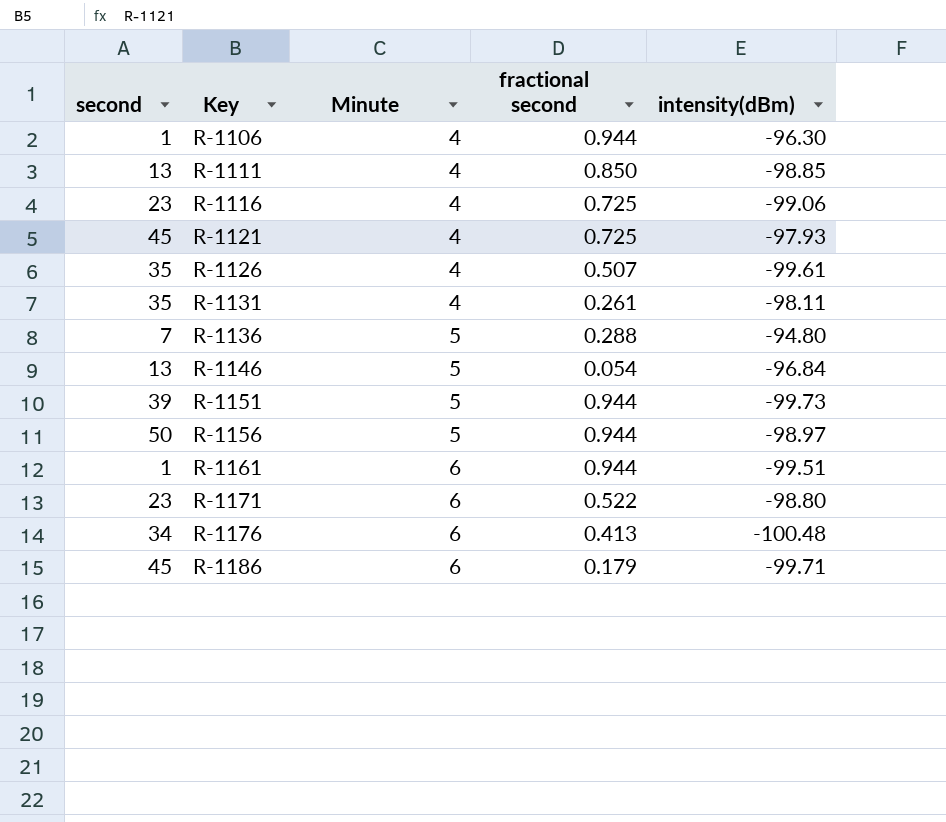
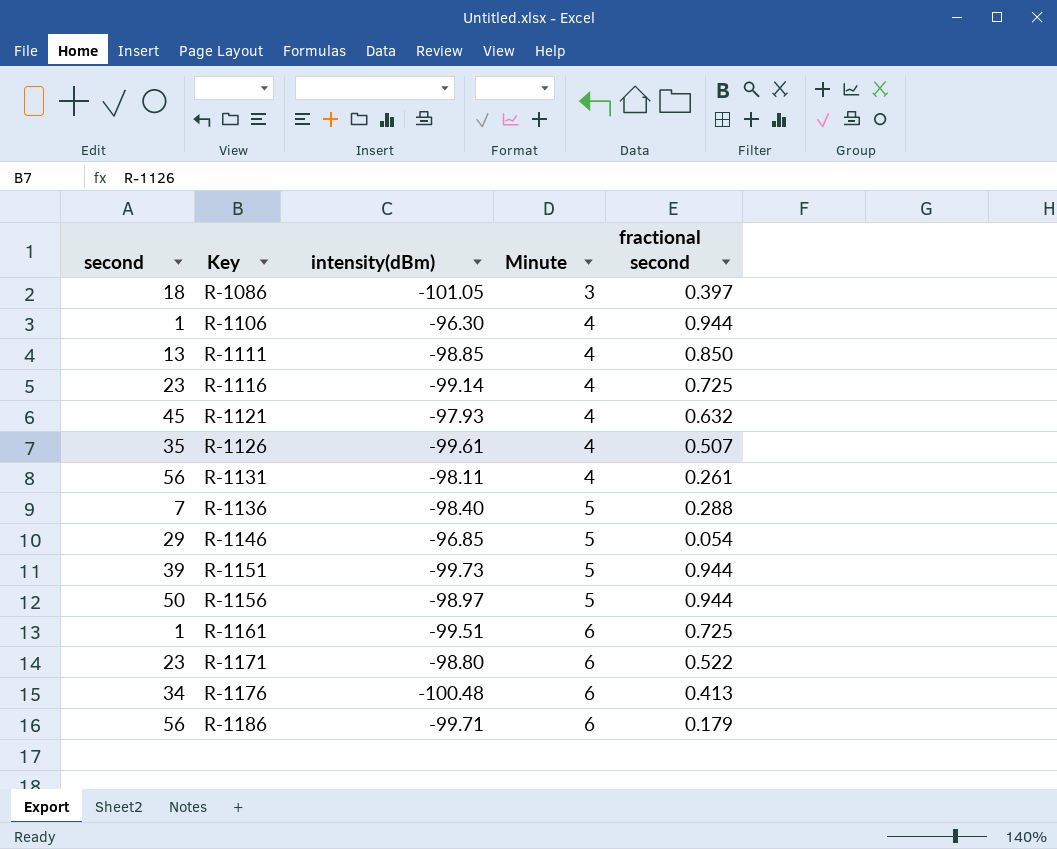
column intensity(dBm) | position: 5 -> 3
row R-1086: none -> 18 | -101.05 | 3 | 0.397
R-1116 | intensity(dBm): -99.06 -> -99.14
R-1121 | fractional second: 0.725 -> 0.632
R-1131 | second: 35 -> 56
R-1136 | intensity(dBm): -94.80 -> -98.40
R-1146 | second: 13 -> 29
R-1146 | intensity(dBm): -96.84 -> -96.85
R-1161 | fractional second: 0.944 -> 0.725
R-1186 | second: 45 -> 56

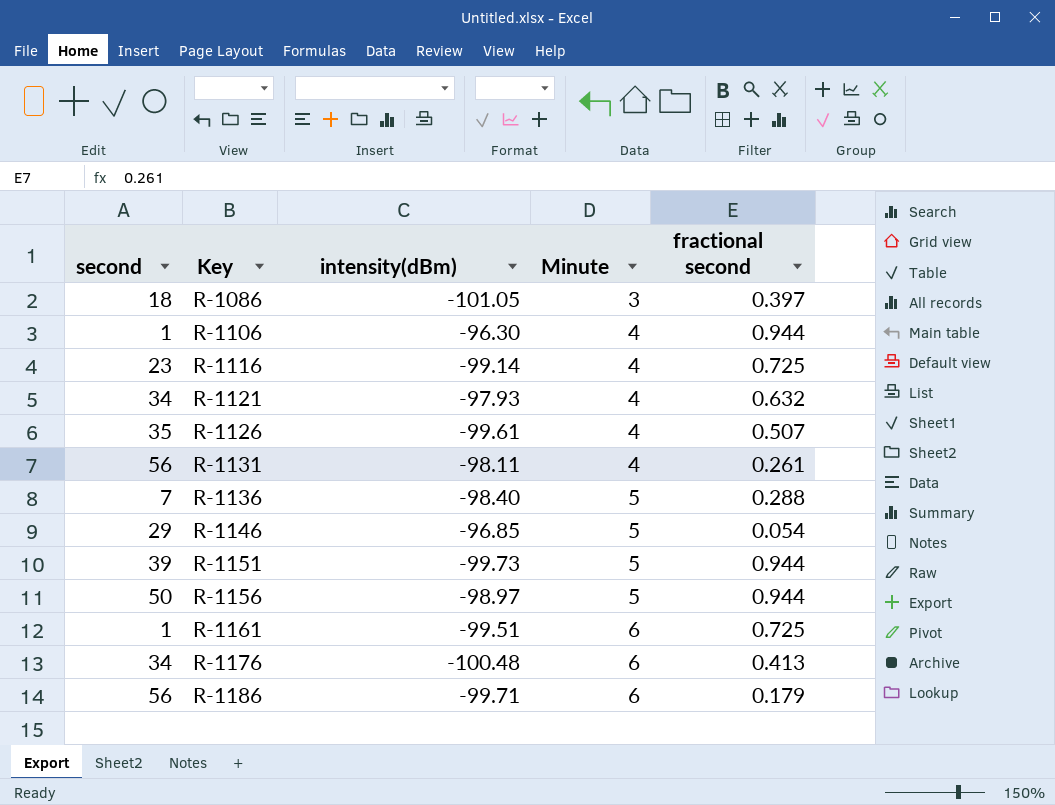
row R-1111: 13 | -98.85 | 4 | 0.850 -> none
row R-1171: 23 | -98.80 | 6 | 0.522 -> none
R-1121 | second: 45 -> 34

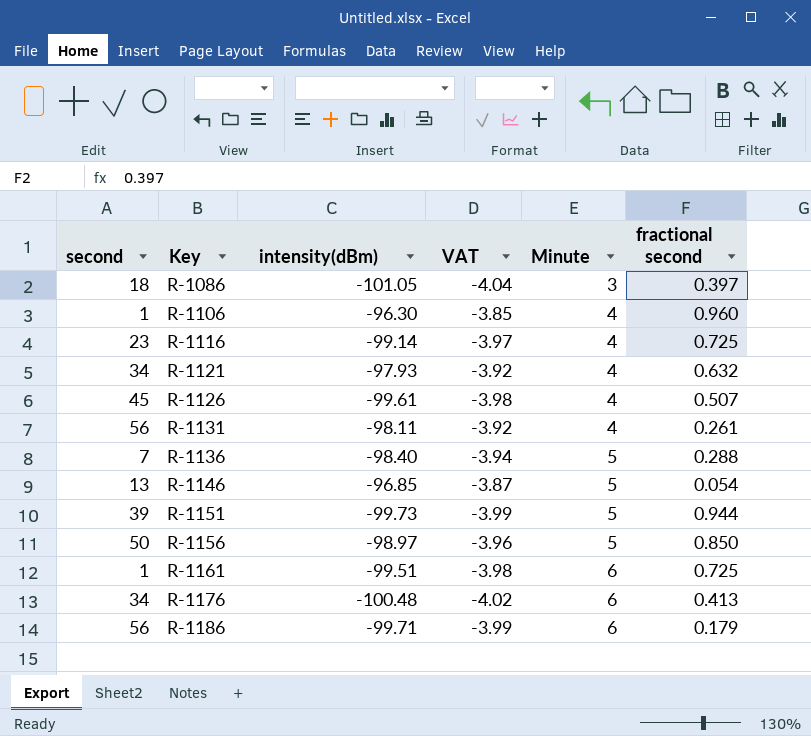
column VAT | formula: none -> [intensity(dBm)] * 0.04
R-1106 | fractional second: 0.944 -> 0.960
R-1126 | second: 35 -> 45
R-1146 | second: 29 -> 13
R-1156 | fractional second: 0.944 -> 0.850

